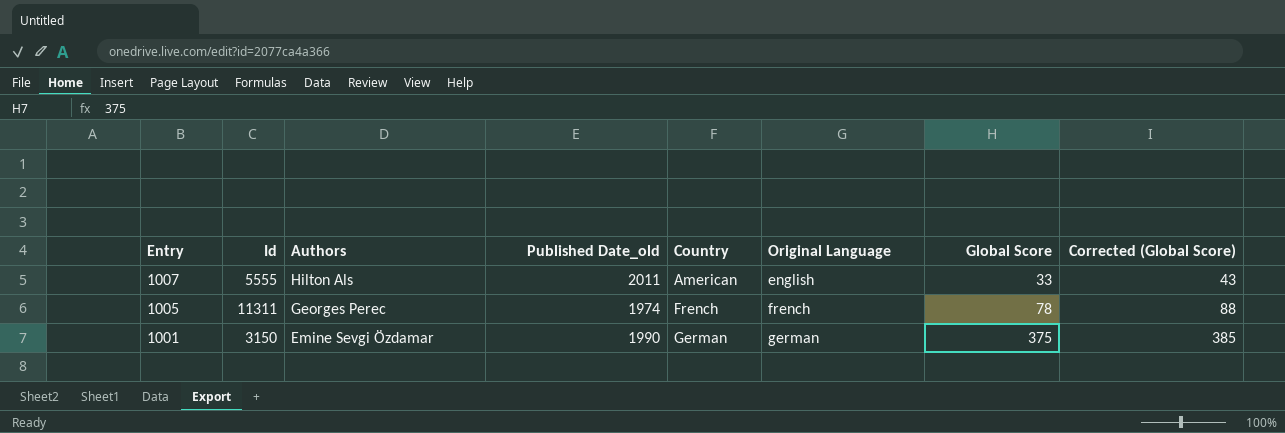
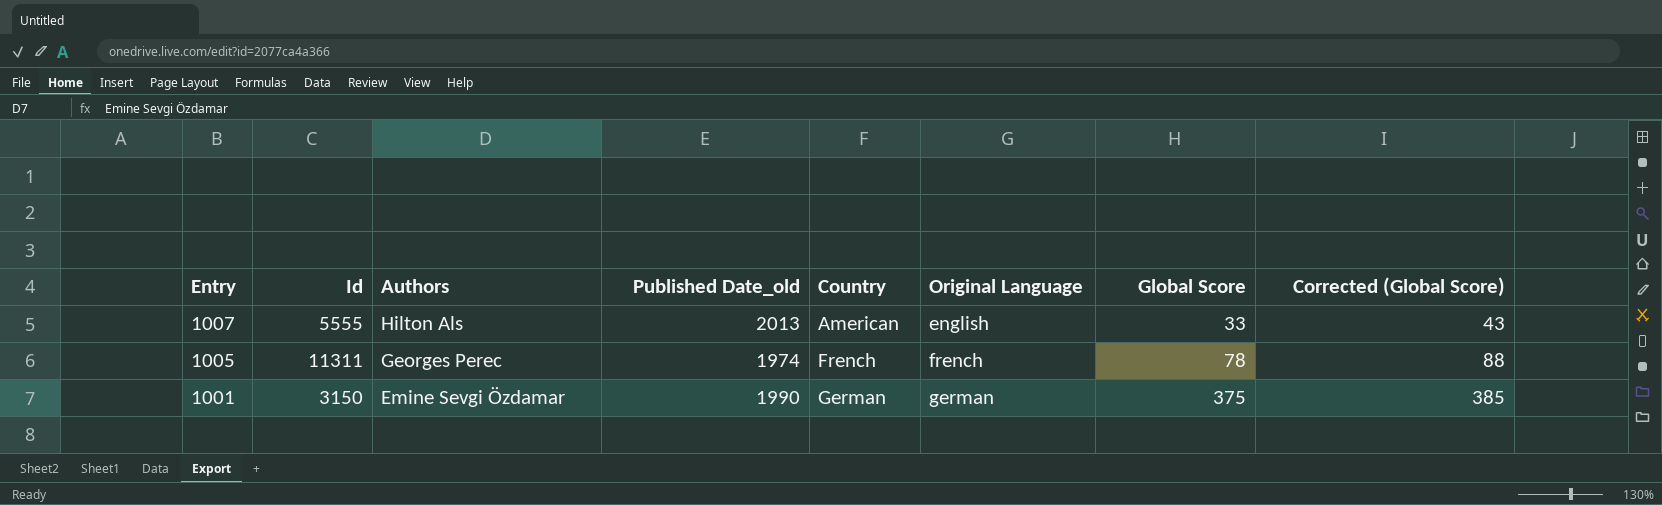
1007 | Published Date_old: 2011 -> 2013

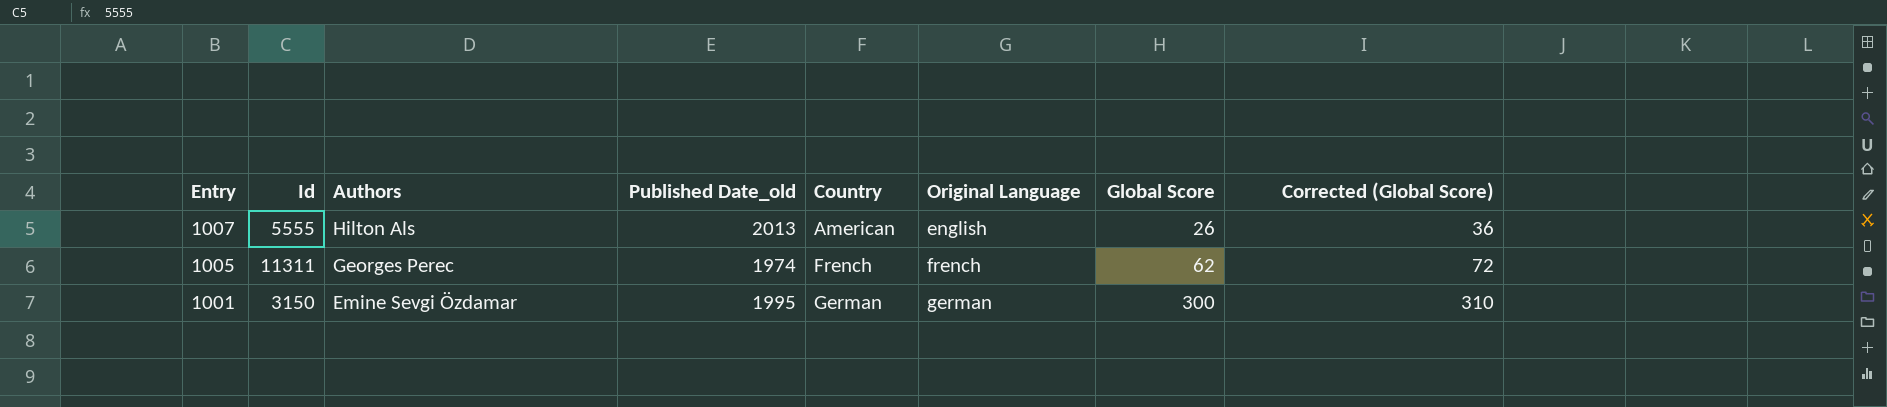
1007 | Global Score: 33 -> 26
1007 | Corrected (Global Score): 43 -> 36
1005 | Global Score: 78 -> 62
1005 | Corrected (Global Score): 88 -> 72
1001 | Published Date_old: 1990 -> 1995
1001 | Global Score: 375 -> 300
1001 | Corrected (Global Score): 385 -> 310

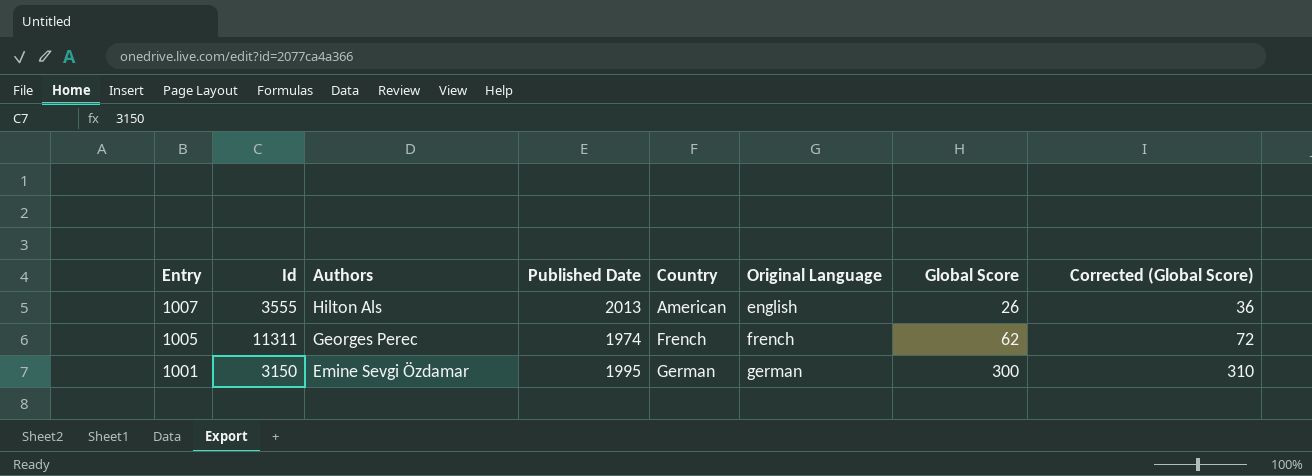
column name: Published Date_old -> Published Date
1007 | Id: 5555 -> 3555

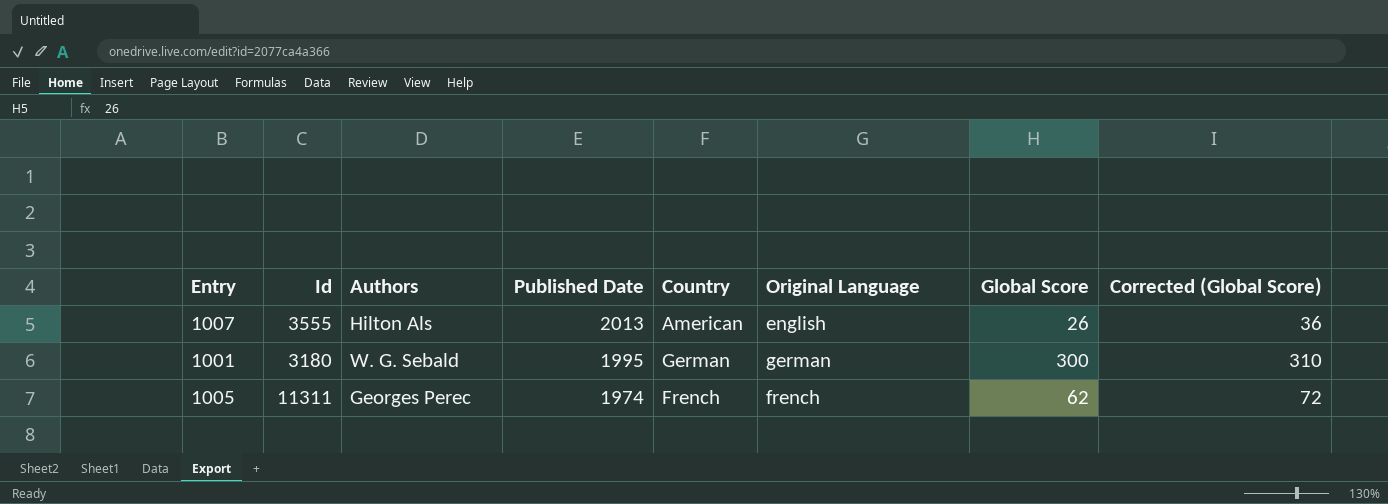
row order: Entry descending -> Published Date descending
1001 | Id: 3150 -> 3180
1001 | Authors: Emine Sevgi Özdamar -> W. G. Sebald

